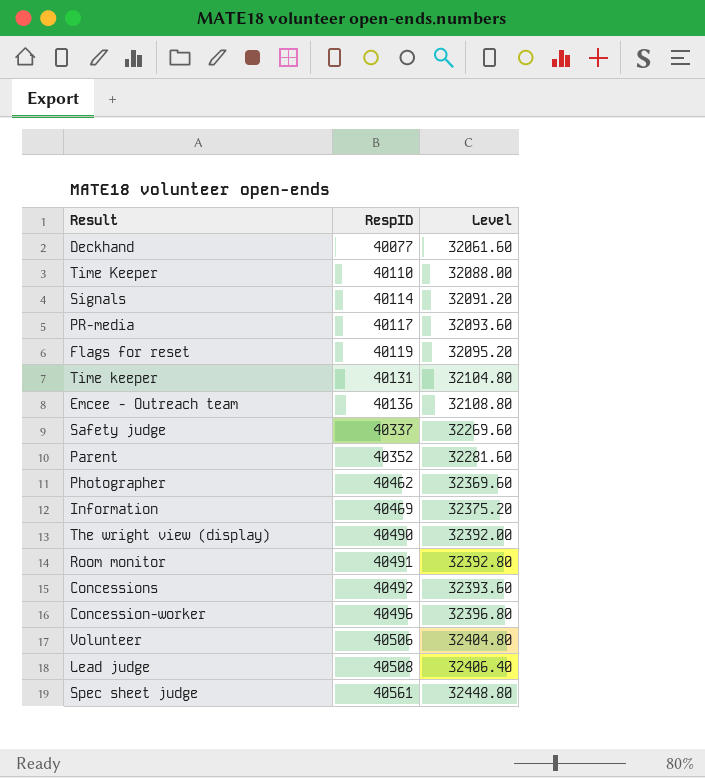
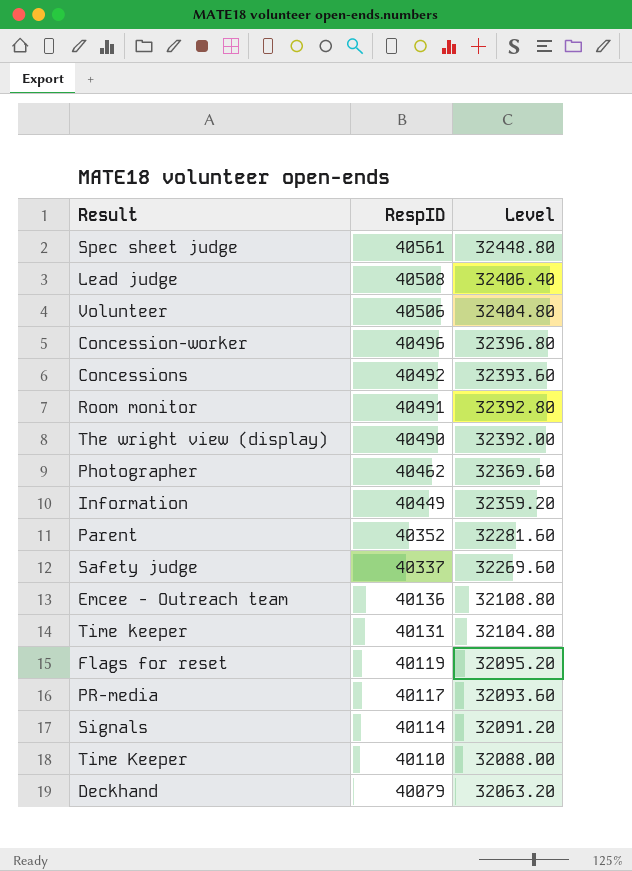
row order: RespID ascending -> RespID descending
Information | RespID: 40469 -> 40449
Information | Level: 32375.20 -> 32359.20
Deckhand | RespID: 40077 -> 40079
Deckhand | Level: 32061.60 -> 32063.20

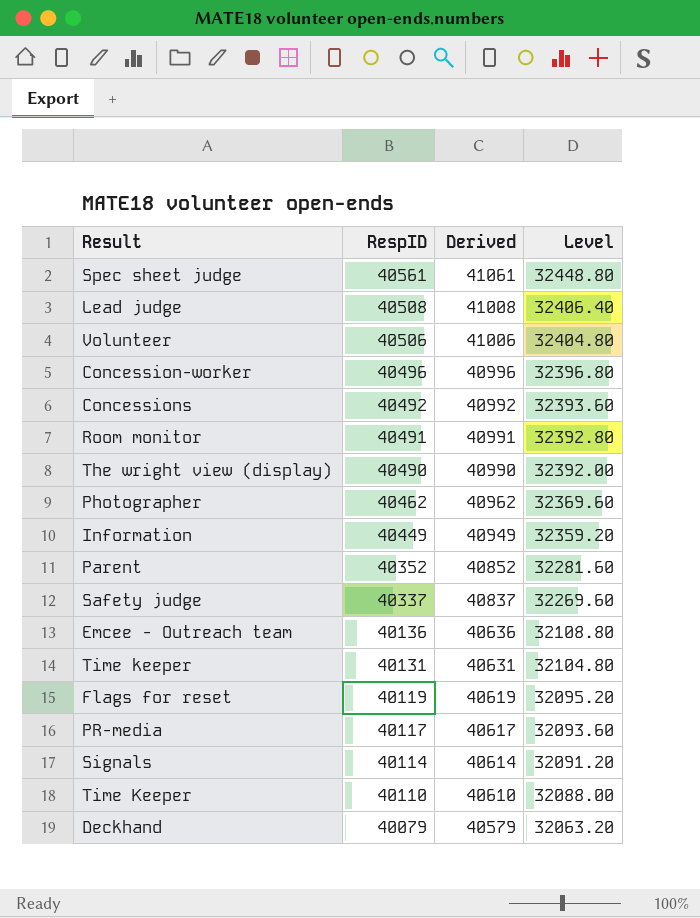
column Derived | formula: none -> [RespID] + 500

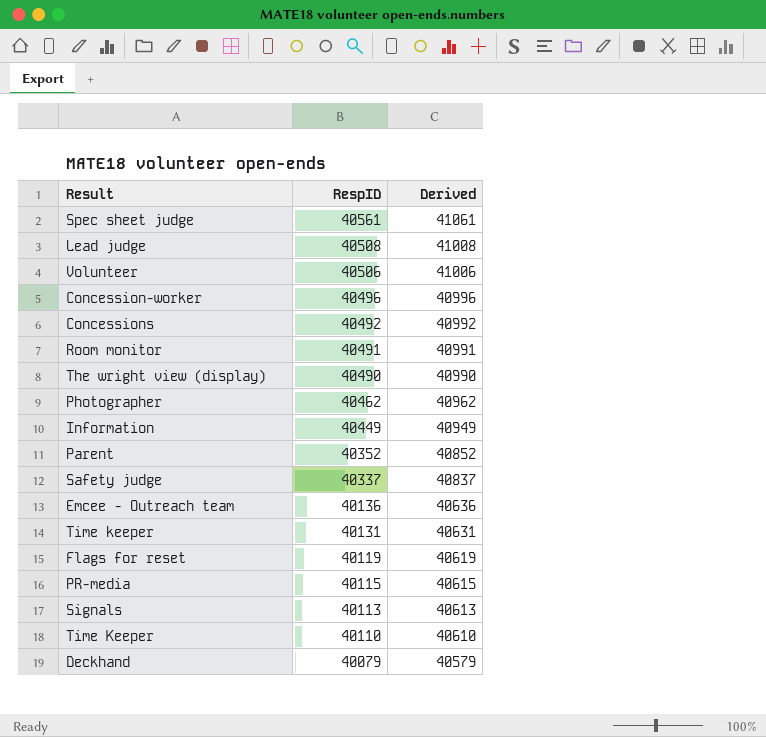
column Level | formula: [RespID] * 0.8 -> none
PR-media | RespID: 40117 -> 40115
PR-media | Derived: 40617 -> 40615
Signals | RespID: 40114 -> 40113
Signals | Derived: 40614 -> 40613

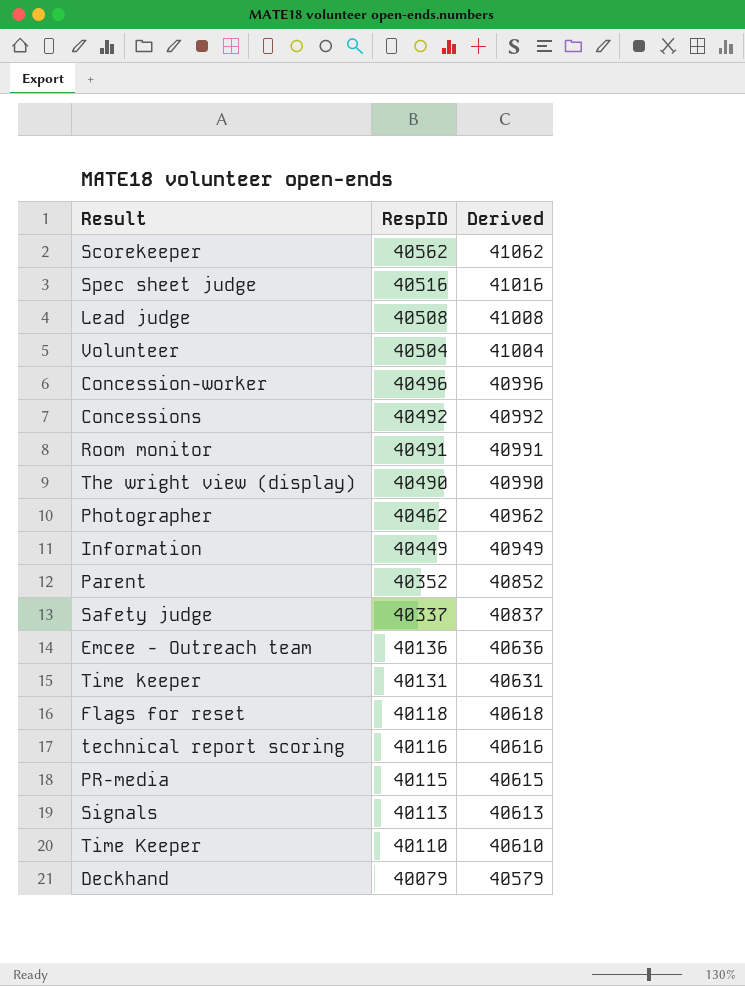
row Scorekeeper: none -> 40562 | 41062
Spec sheet judge | RespID: 40561 -> 40516
Spec sheet judge | Derived: 41061 -> 41016
Volunteer | RespID: 40506 -> 40504
Volunteer | Derived: 41006 -> 41004
Flags for reset | RespID: 40119 -> 40118
Flags for reset | Derived: 40619 -> 40618
row technical report scoring: none -> 40116 | 40616

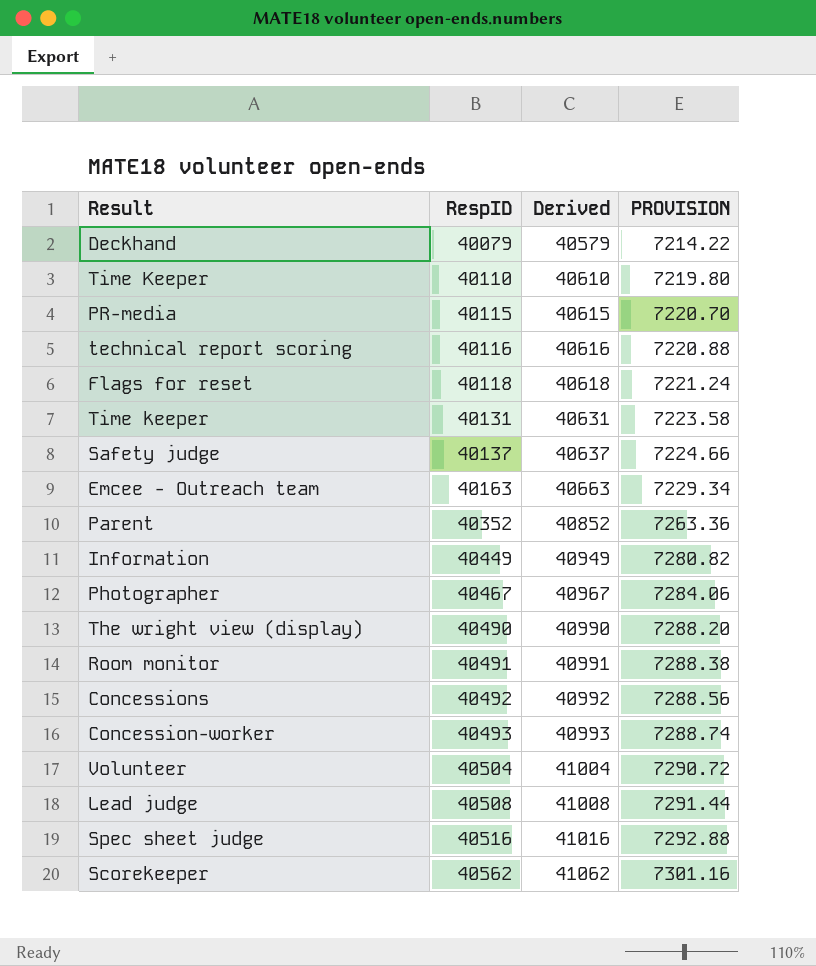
row order: RespID descending -> RespID ascending
column PROVISION | formula: none -> [RespID] * 0.18
row Signals: 40113 | 40613 -> none
Safety judge | RespID: 40337 -> 40137
Safety judge | Derived: 40837 -> 40637
Emcee - Outreach team | RespID: 40136 -> 40163
Emcee - Outreach team | Derived: 40636 -> 40663
Photographer | RespID: 40462 -> 40467
Photographer | Derived: 40962 -> 40967
Concession-worker | RespID: 40496 -> 40493
Concession-worker | Derived: 40996 -> 40993

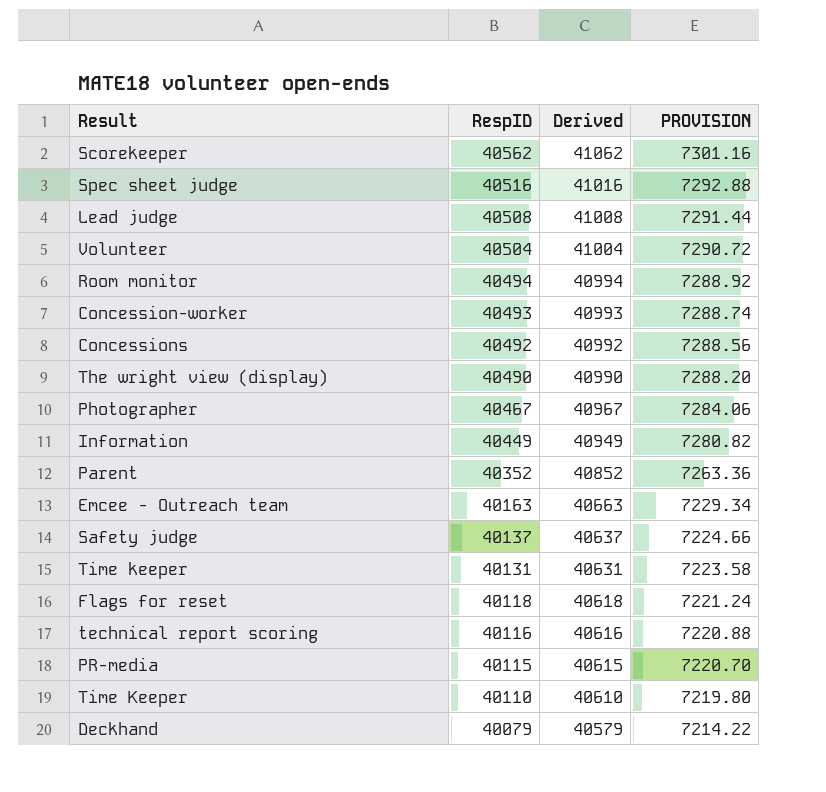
row order: RespID ascending -> RespID descending
Room monitor | RespID: 40491 -> 40494
Room monitor | Derived: 40991 -> 40994
Room monitor | PROVISION: 7288.38 -> 7288.92

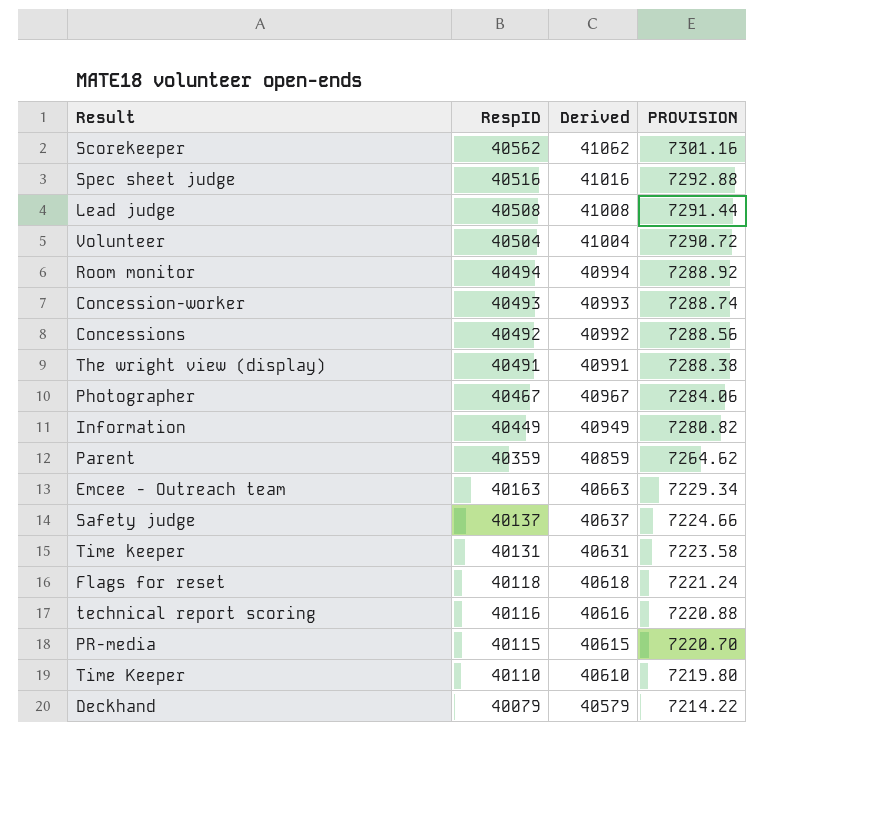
The wright view (display) | RespID: 40490 -> 40491
The wright view (display) | Derived: 40990 -> 40991
The wright view (display) | PROVISION: 7288.20 -> 7288.38
Parent | RespID: 40352 -> 40359
Parent | Derived: 40852 -> 40859
Parent | PROVISION: 7263.36 -> 7264.62

